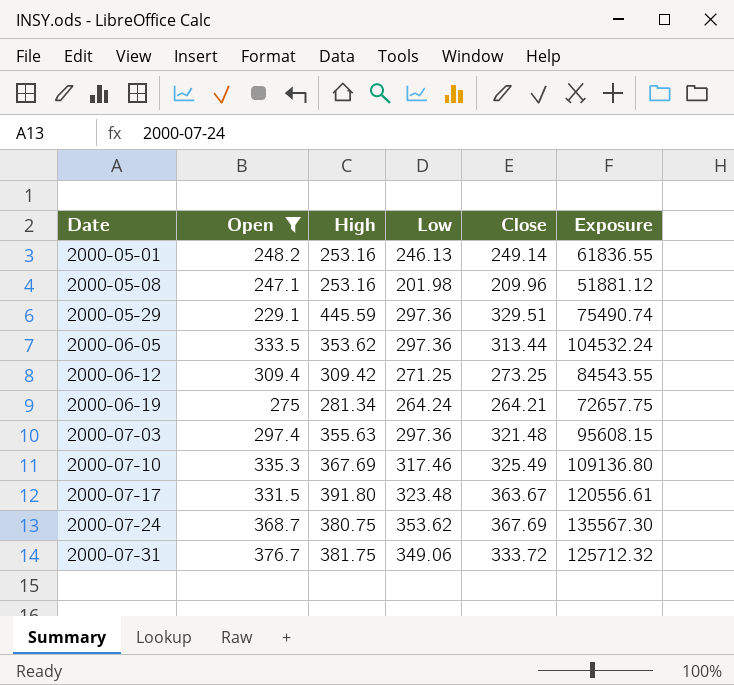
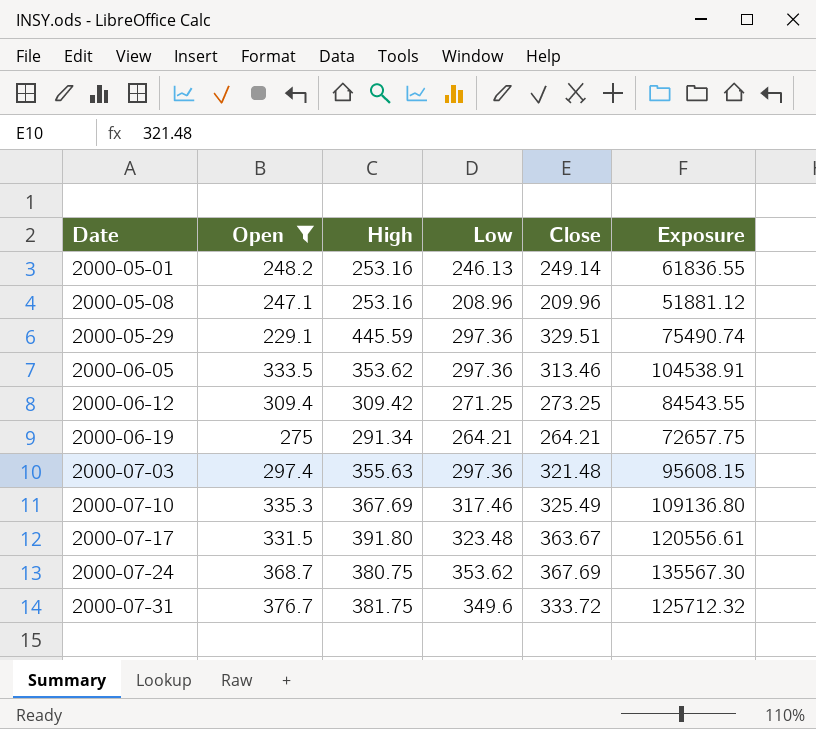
2000-05-08 | Low: 201.98 -> 208.96
2000-06-05 | Close: 313.44 -> 313.46
2000-06-05 | Exposure: 104532.24 -> 104538.91
2000-06-19 | High: 281.34 -> 291.34
2000-06-19 | Low: 264.24 -> 264.21
2000-07-31 | Low: 349.06 -> 349.6

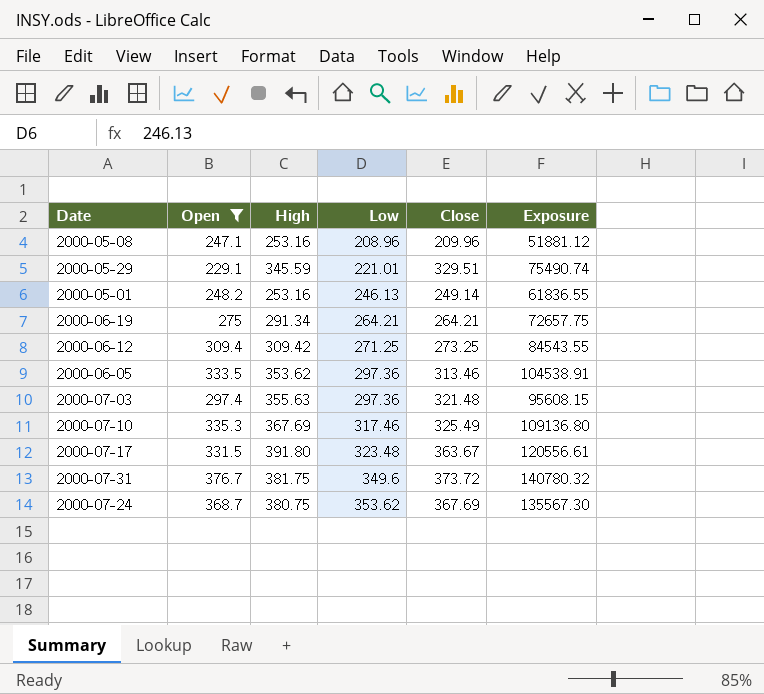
row order: Date ascending -> Low ascending
2000-05-29 | High: 445.59 -> 345.59
2000-05-29 | Low: 297.36 -> 221.01
2000-07-31 | Close: 333.72 -> 373.72
2000-07-31 | Exposure: 125712.32 -> 140780.32

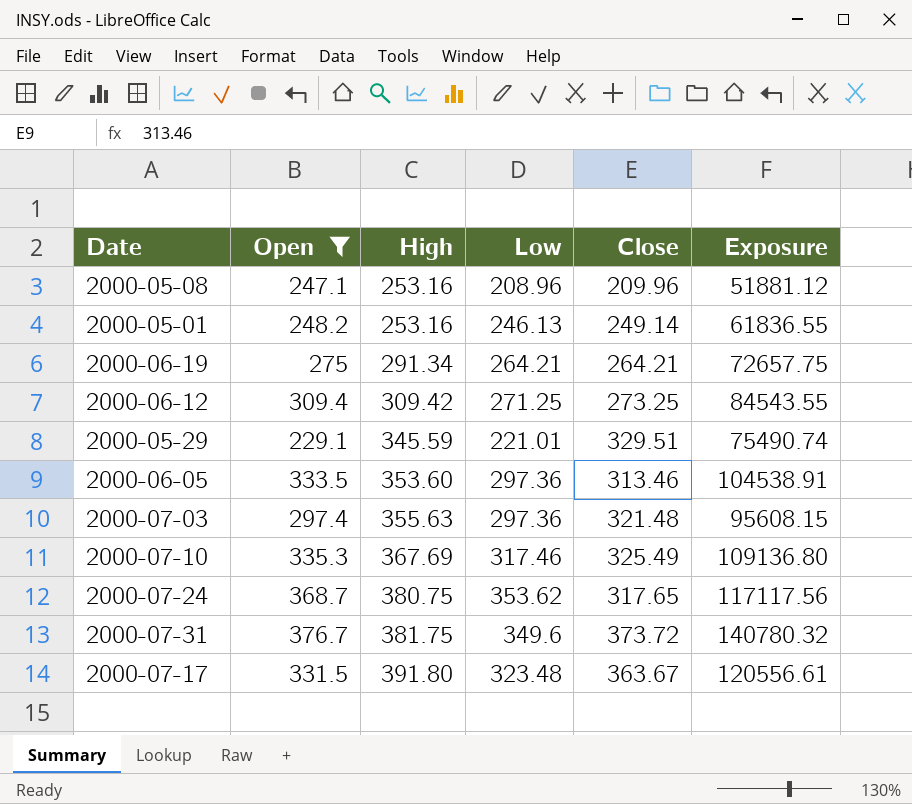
row order: Low ascending -> High ascending
2000-06-05 | High: 353.62 -> 353.60
2000-07-24 | Close: 367.69 -> 317.65
2000-07-24 | Exposure: 135567.30 -> 117117.56

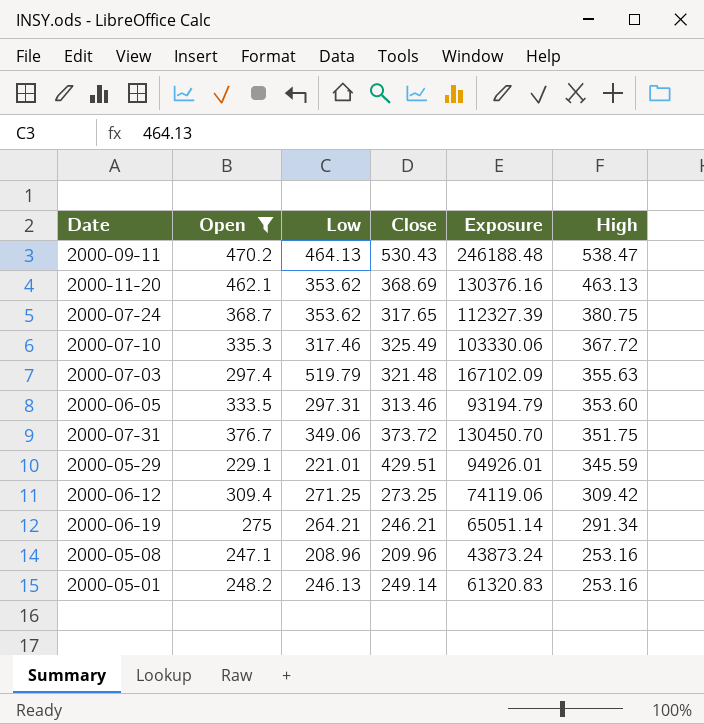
row order: High ascending -> High descending
column Exposure | formula: [Open] * [Close] -> [Low] * [Close]
column High | position: 3 -> 6
row 2000-07-17: 331.5 | 391.80 | 323.48 | 363.67 | 120556.61 -> none
row 2000-09-11: none -> 470.2 | 464.13 | 530.43 | 246188.48 | 538.47
row 2000-11-20: none -> 462.1 | 353.62 | 368.69 | 130376.16 | 463.13
2000-07-10 | High: 367.69 -> 367.72
2000-07-03 | Low: 297.36 -> 519.79
2000-06-05 | Low: 297.36 -> 297.31
2000-07-31 | Low: 349.6 -> 349.06
2000-07-31 | High: 381.75 -> 351.75
2000-05-29 | Close: 329.51 -> 429.51
2000-06-19 | Close: 264.21 -> 246.21

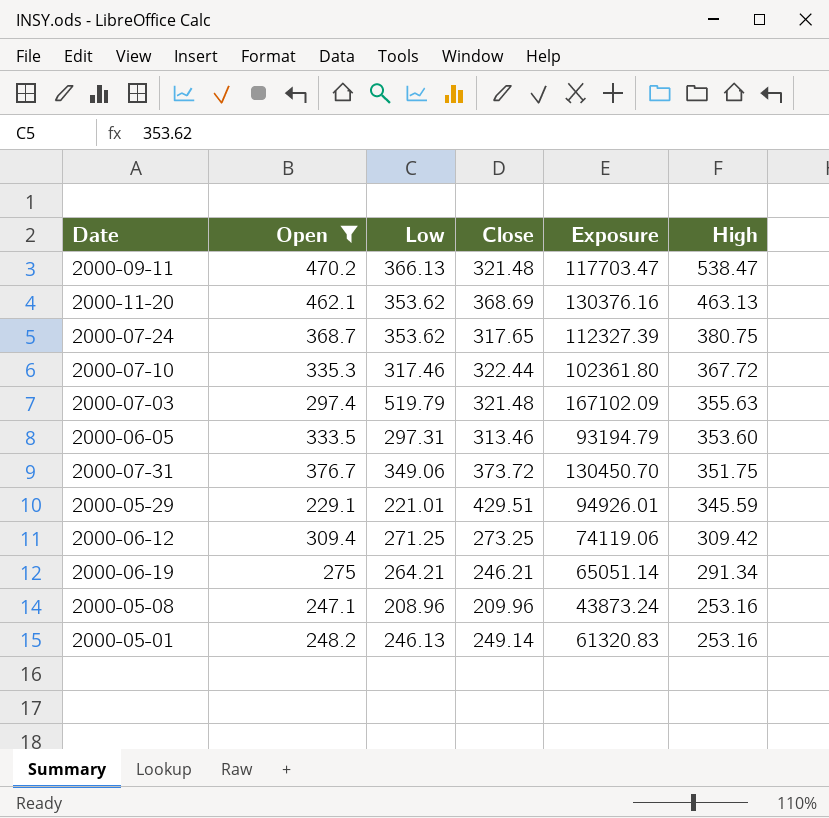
2000-09-11 | Low: 464.13 -> 366.13
2000-09-11 | Close: 530.43 -> 321.48
2000-09-11 | Exposure: 246188.48 -> 117703.47
2000-07-10 | Close: 325.49 -> 322.44
2000-07-10 | Exposure: 103330.06 -> 102361.80

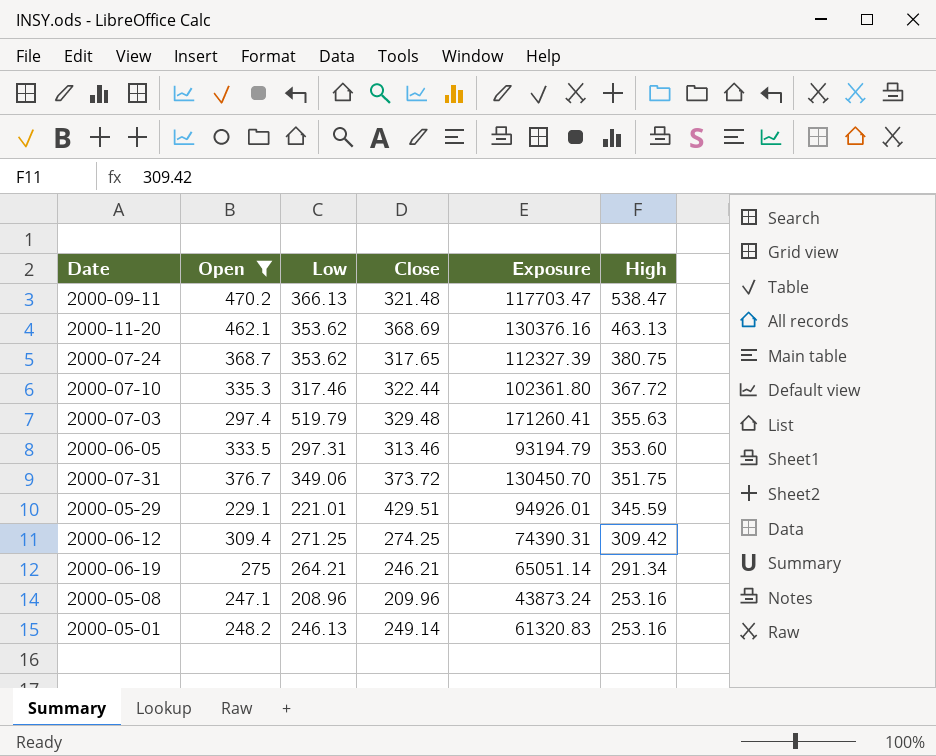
2000-07-03 | Close: 321.48 -> 329.48
2000-07-03 | Exposure: 167102.09 -> 171260.41
2000-06-12 | Close: 273.25 -> 274.25
2000-06-12 | Exposure: 74119.06 -> 74390.31

